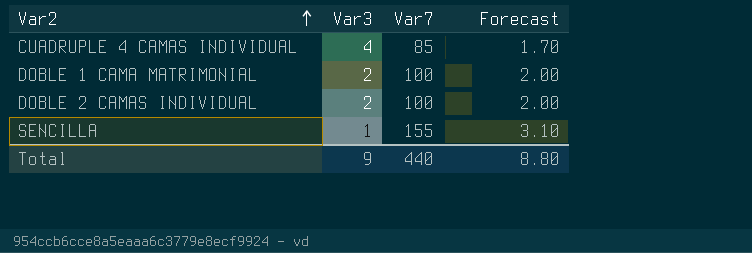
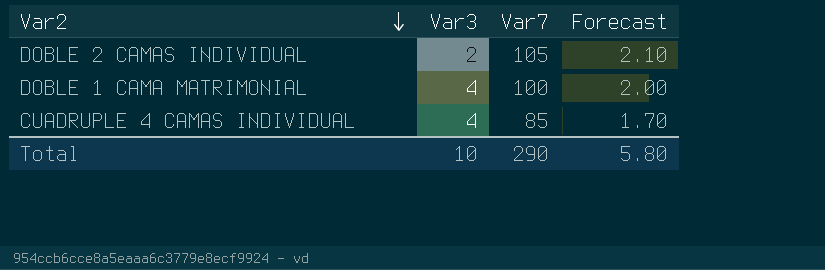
row order: Var2 ascending -> Var2 descending
row SENCILLA: 1 | 155 | 3.10 -> none
DOBLE 2 CAMAS INDIVIDUAL | Var7: 100 -> 105
DOBLE 2 CAMAS INDIVIDUAL | Forecast: 2.00 -> 2.10
DOBLE 1 CAMA MATRIMONIAL | Var3: 2 -> 4
Total | Var3: 9 -> 10
Total | Var7: 440 -> 290
Total | Forecast: 8.80 -> 5.80

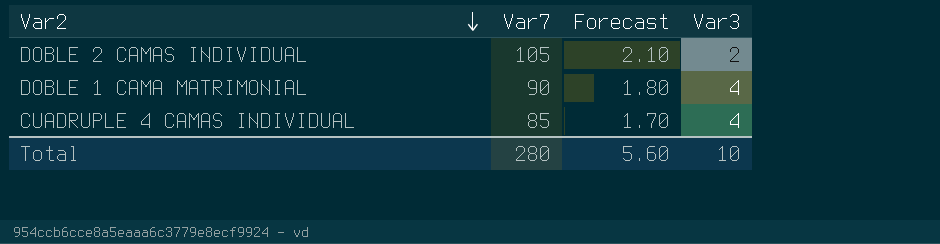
column Var3 | position: 2 -> 4
DOBLE 1 CAMA MATRIMONIAL | Var7: 100 -> 90
DOBLE 1 CAMA MATRIMONIAL | Forecast: 2.00 -> 1.80
Total | Var7: 290 -> 280
Total | Forecast: 5.80 -> 5.60

